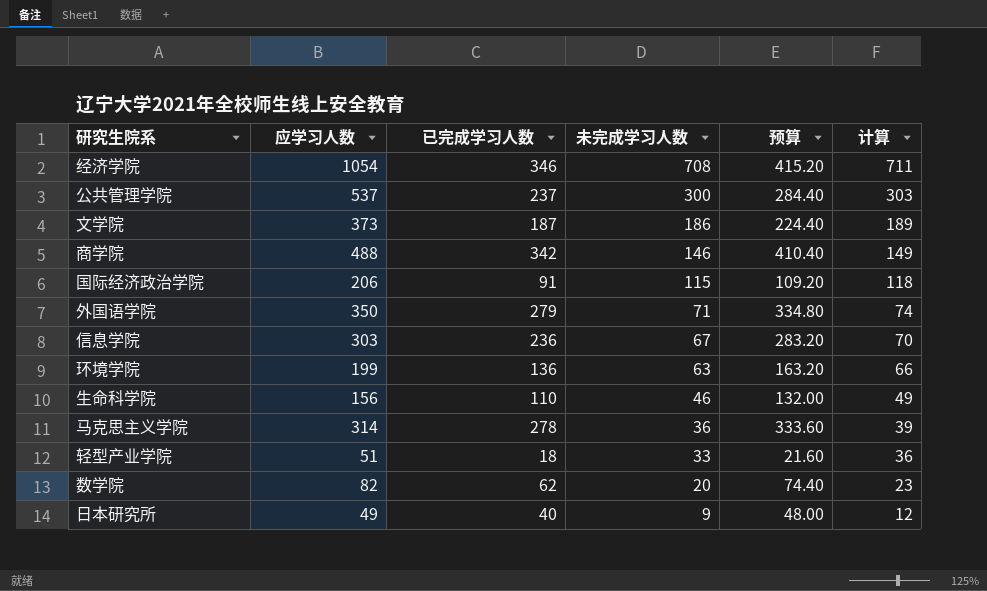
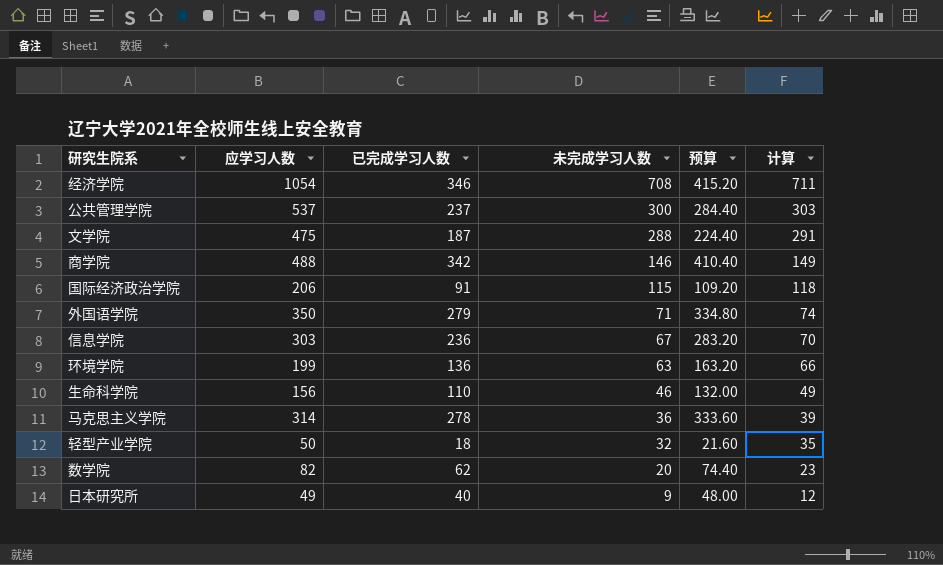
文学院 | 应学习人数: 373 -> 475
文学院 | 未完成学习人数: 186 -> 288
文学院 | 计算: 189 -> 291
轻型产业学院 | 应学习人数: 51 -> 50
轻型产业学院 | 未完成学习人数: 33 -> 32
轻型产业学院 | 计算: 36 -> 35

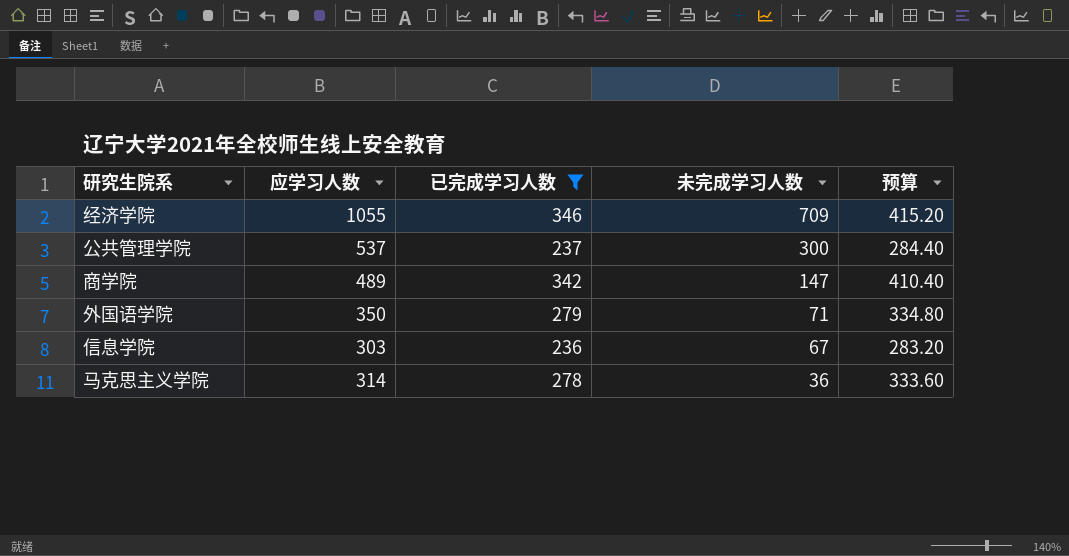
filter: none -> 已完成学习人数 >= 236
column 计算 | formula: [未完成学习人数] + 3 -> none
经济学院 | 应学习人数: 1054 -> 1055
经济学院 | 未完成学习人数: 708 -> 709
商学院 | 应学习人数: 488 -> 489
商学院 | 未完成学习人数: 146 -> 147

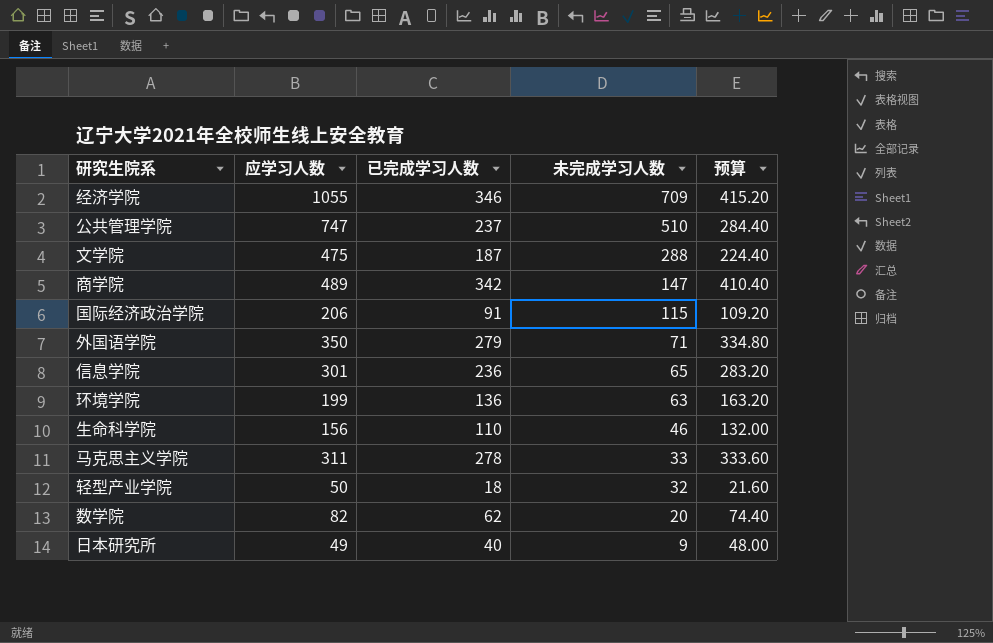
filter: 已完成学习人数 >= 236 -> none
公共管理学院 | 应学习人数: 537 -> 747
公共管理学院 | 未完成学习人数: 300 -> 510
信息学院 | 应学习人数: 303 -> 301
信息学院 | 未完成学习人数: 67 -> 65
马克思主义学院 | 应学习人数: 314 -> 311
马克思主义学院 | 未完成学习人数: 36 -> 33

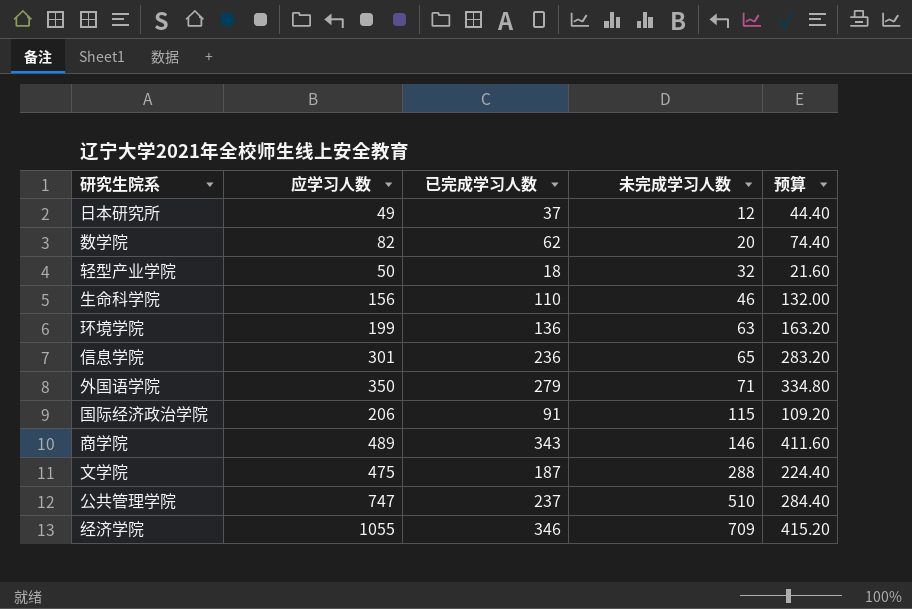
row order: 未完成学习人数 descending -> 未完成学习人数 ascending
row 马克思主义学院: 311 | 278 | 33 | 333.60 -> none
日本研究所 | 已完成学习人数: 40 -> 37
日本研究所 | 未完成学习人数: 9 -> 12
日本研究所 | 预算: 48.00 -> 44.40
商学院 | 已完成学习人数: 342 -> 343
商学院 | 未完成学习人数: 147 -> 146
商学院 | 预算: 410.40 -> 411.60

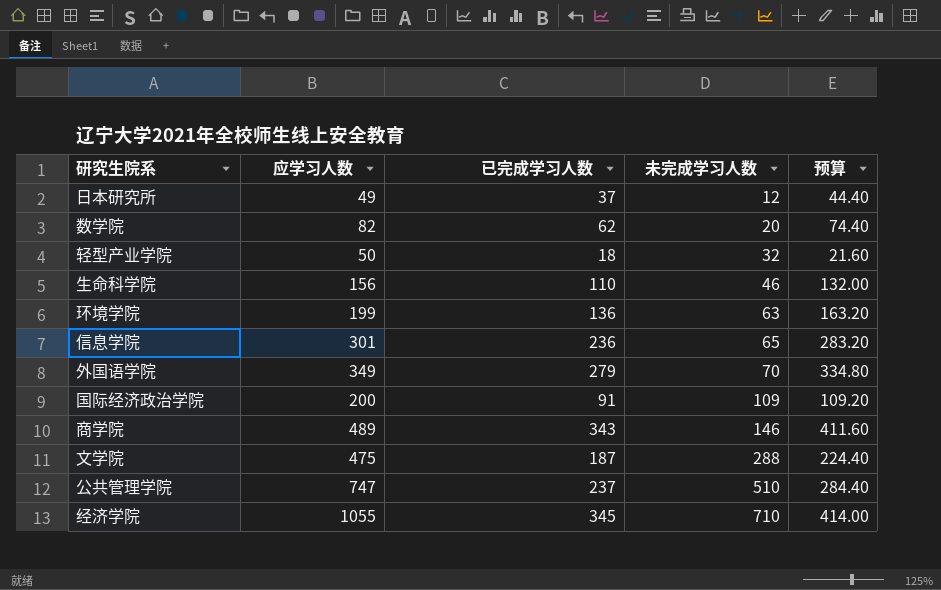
外国语学院 | 应学习人数: 350 -> 349
外国语学院 | 未完成学习人数: 71 -> 70
国际经济政治学院 | 应学习人数: 206 -> 200
国际经济政治学院 | 未完成学习人数: 115 -> 109
经济学院 | 已完成学习人数: 346 -> 345
经济学院 | 未完成学习人数: 709 -> 710
经济学院 | 预算: 415.20 -> 414.00

